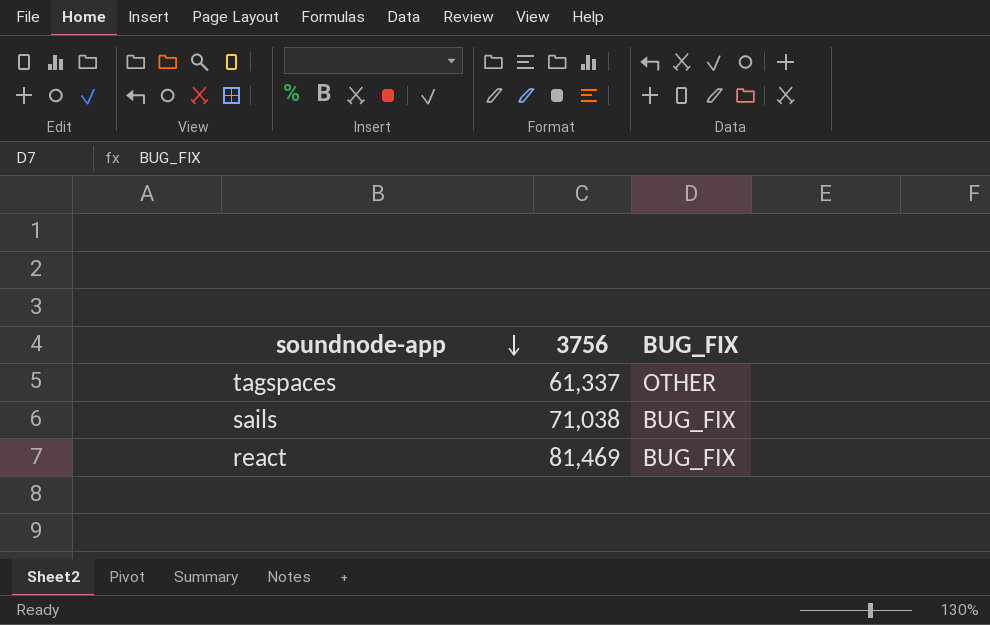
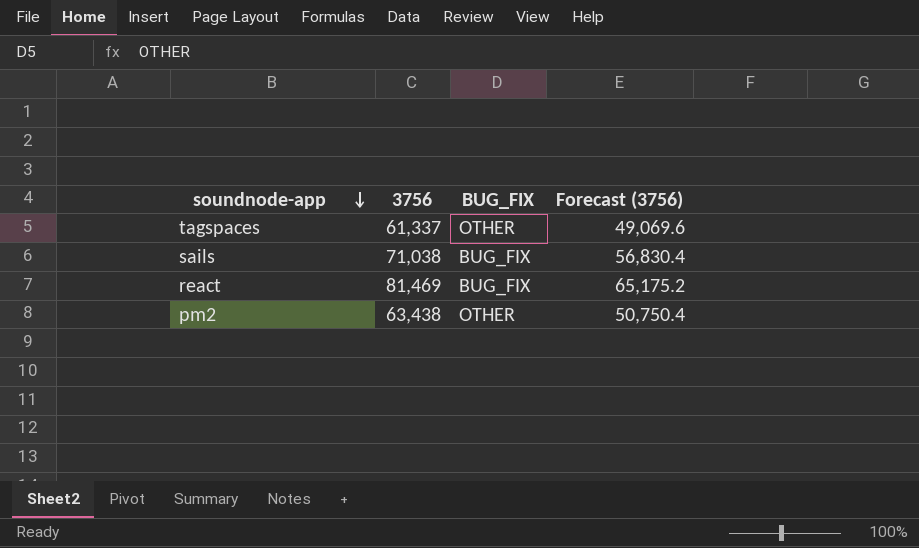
column Forecast (3756) | formula: none -> [3756] * 0.8
row pm2: none -> 63,438 | OTHER | 50,750.4

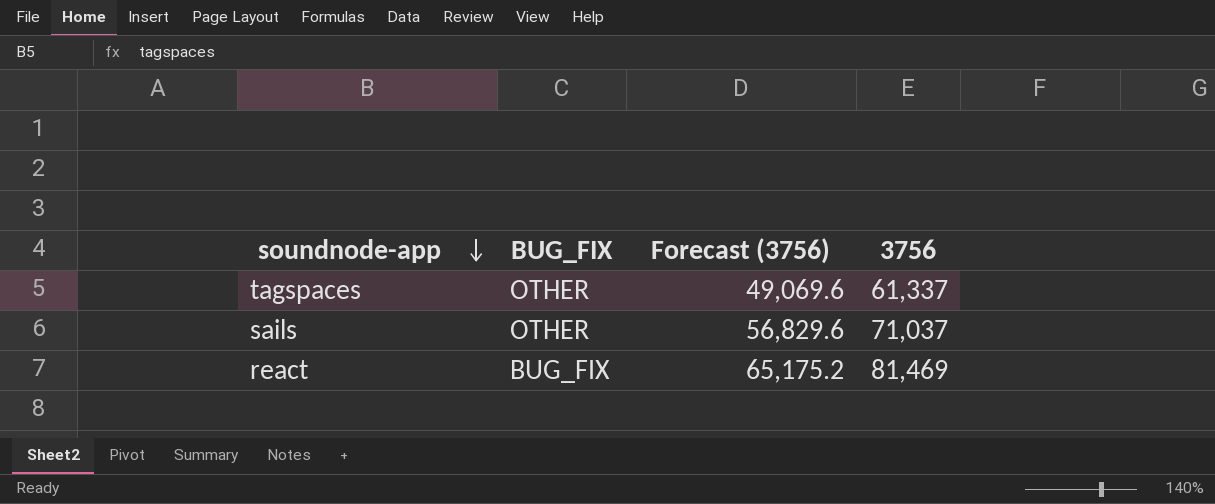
column 3756 | position: 2 -> 4
row pm2: 63,438 | OTHER | 50,750.4 -> none
sails | BUG_FIX: BUG_FIX -> OTHER
sails | Forecast (3756): 56,830.4 -> 56,829.6
sails | 3756: 71,038 -> 71,037

